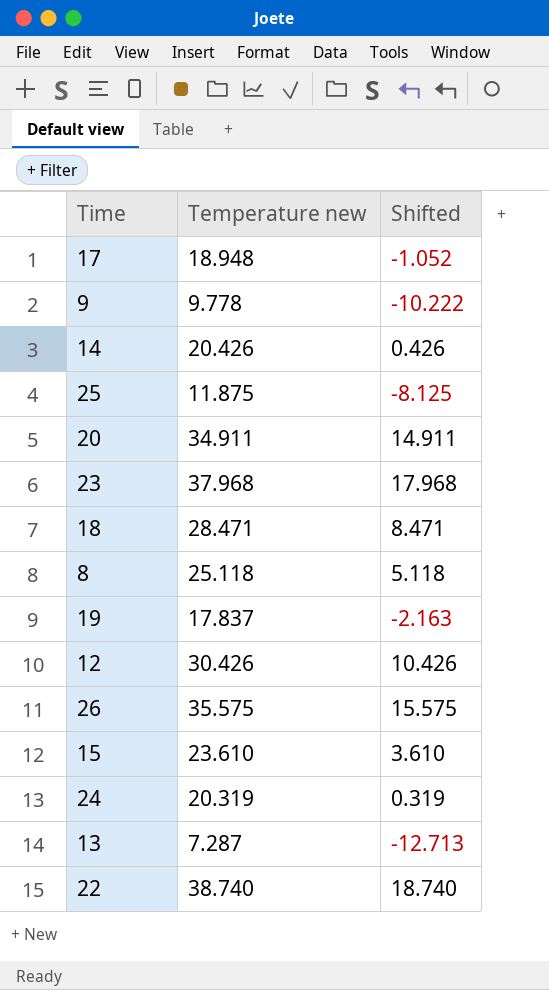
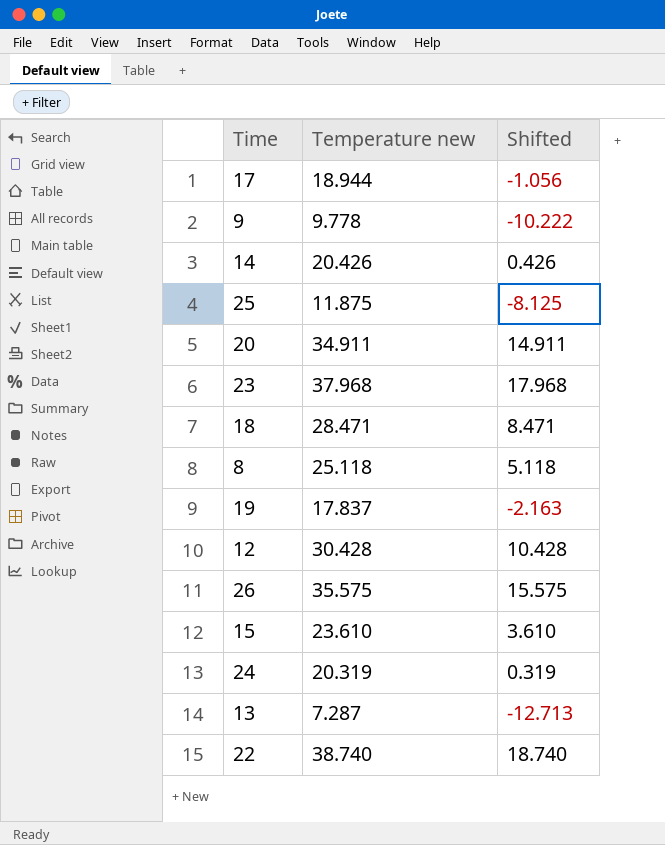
17 | Temperature new: 18.948 -> 18.944
17 | Shifted: -1.052 -> -1.056
12 | Temperature new: 30.426 -> 30.428
12 | Shifted: 10.426 -> 10.428

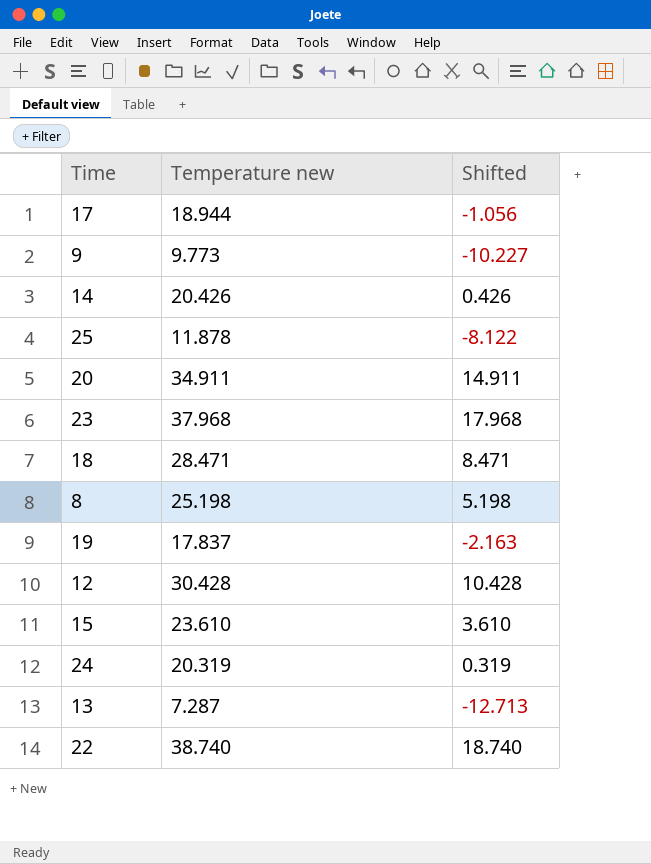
row 26: 35.575 | 15.575 -> none
9 | Temperature new: 9.778 -> 9.773
9 | Shifted: -10.222 -> -10.227
25 | Temperature new: 11.875 -> 11.878
25 | Shifted: -8.125 -> -8.122
8 | Temperature new: 25.118 -> 25.198
8 | Shifted: 5.118 -> 5.198

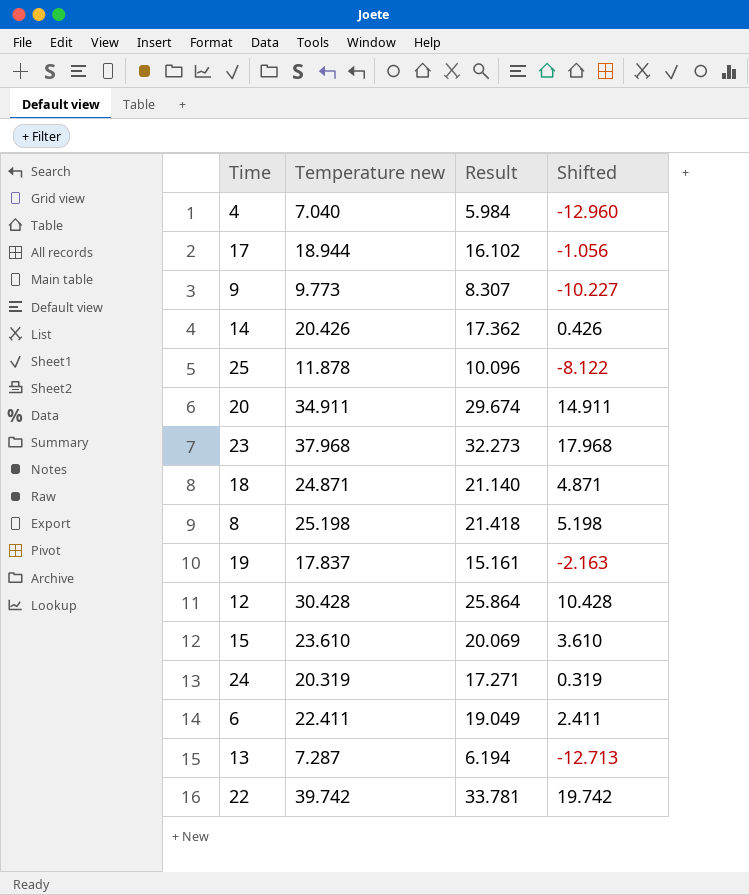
column Result | formula: none -> [Temperature new] * 0.85
row 4: none -> 7.040 | 5.984 | -12.960
18 | Temperature new: 28.471 -> 24.871
18 | Shifted: 8.471 -> 4.871
row 6: none -> 22.411 | 19.049 | 2.411
22 | Temperature new: 38.740 -> 39.742
22 | Shifted: 18.740 -> 19.742

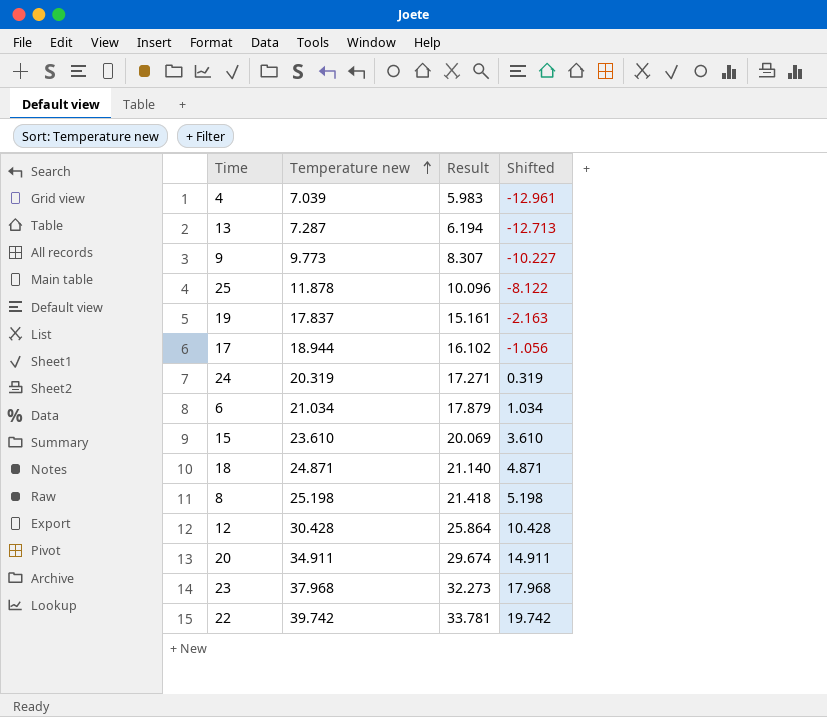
row order: none -> Temperature new ascending
row 14: 20.426 | 17.362 | 0.426 -> none
4 | Temperature new: 7.040 -> 7.039
4 | Result: 5.984 -> 5.983
4 | Shifted: -12.960 -> -12.961
6 | Temperature new: 22.411 -> 21.034
6 | Result: 19.049 -> 17.879
6 | Shifted: 2.411 -> 1.034

